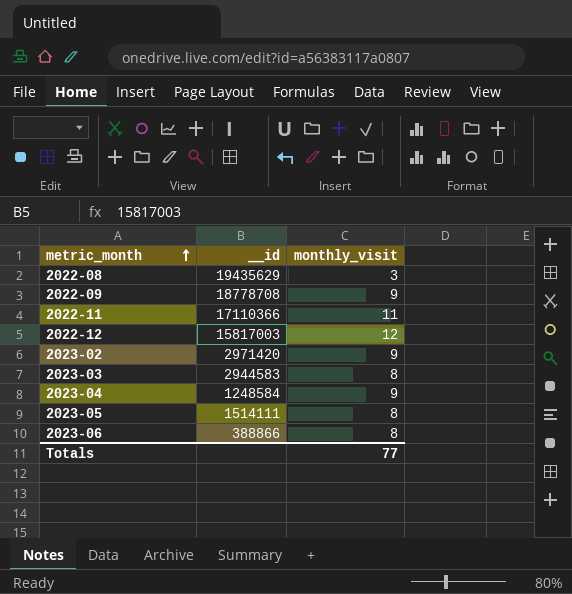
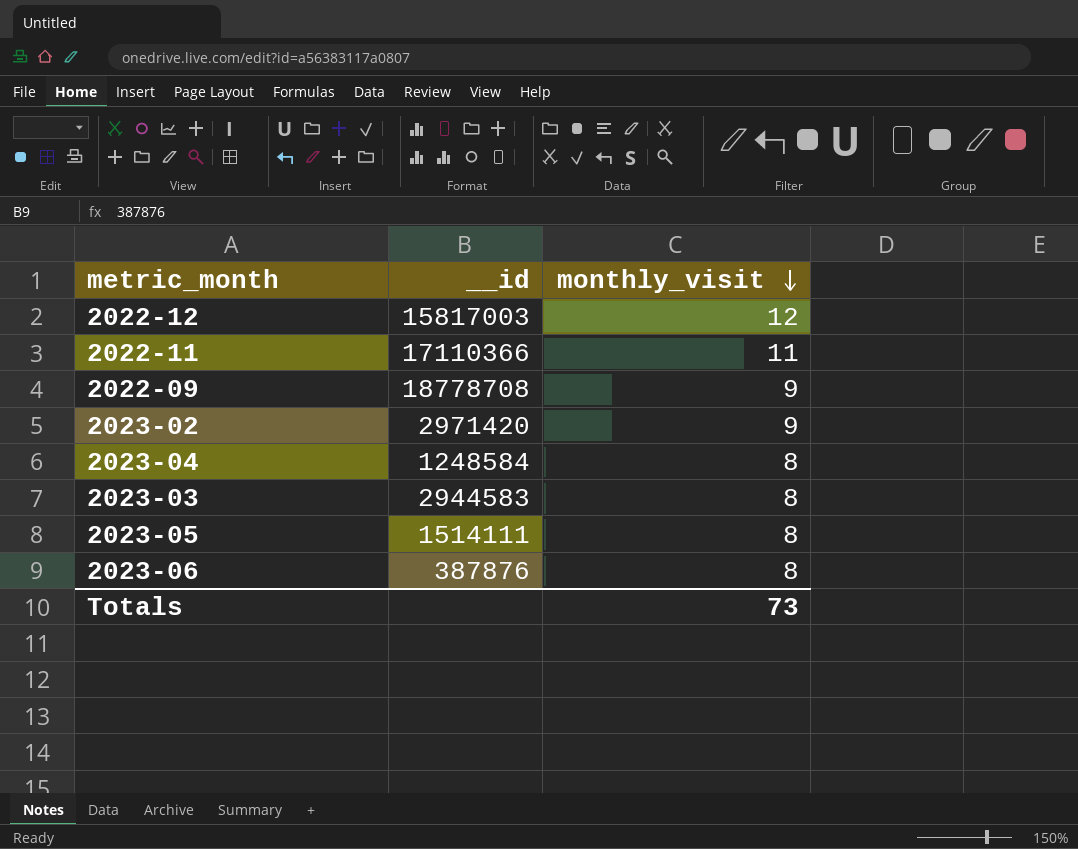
row order: metric_month ascending -> monthly_visit descending
row 2022-08: 19435629 | 3 -> none
2023-04 | monthly_visit: 9 -> 8
2023-06 | __id: 388866 -> 387876
Totals | monthly_visit: 77 -> 73

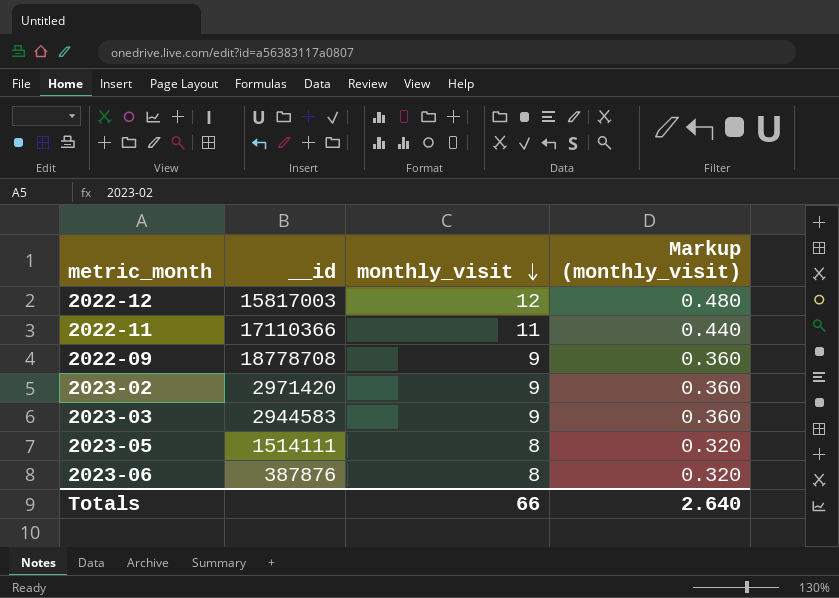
column Markup (monthly_visit) | formula: none -> [monthly_visit] * 0.04
row 2023-04: 1248584 | 8 -> none
2023-03 | monthly_visit: 8 -> 9
Totals | monthly_visit: 73 -> 66

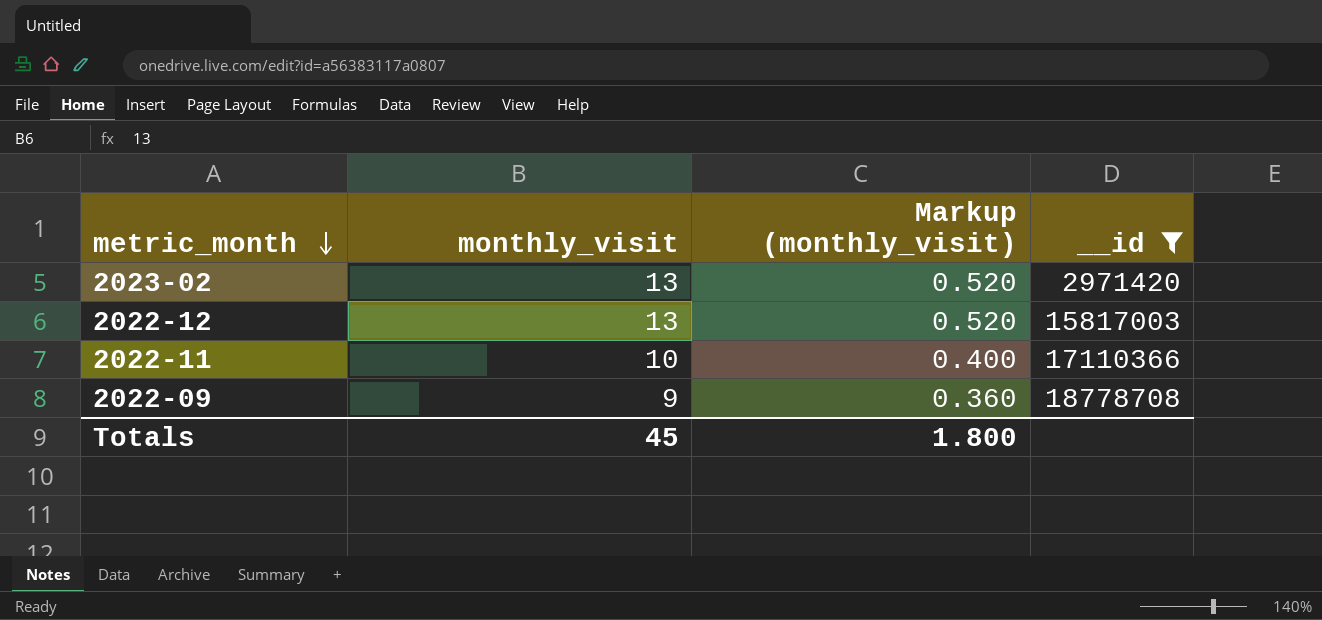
filter: none -> __id >= 2971420
row order: monthly_visit descending -> metric_month descending
column __id | position: 2 -> 4
2023-02 | monthly_visit: 9 -> 13
2023-02 | Markup (monthly_visit): 0.360 -> 0.520
2022-12 | monthly_visit: 12 -> 13
2022-12 | Markup (monthly_visit): 0.480 -> 0.520
2022-11 | monthly_visit: 11 -> 10
2022-11 | Markup (monthly_visit): 0.440 -> 0.400
Totals | monthly_visit: 66 -> 45
Totals | Markup (monthly_visit): 2.640 -> 1.800

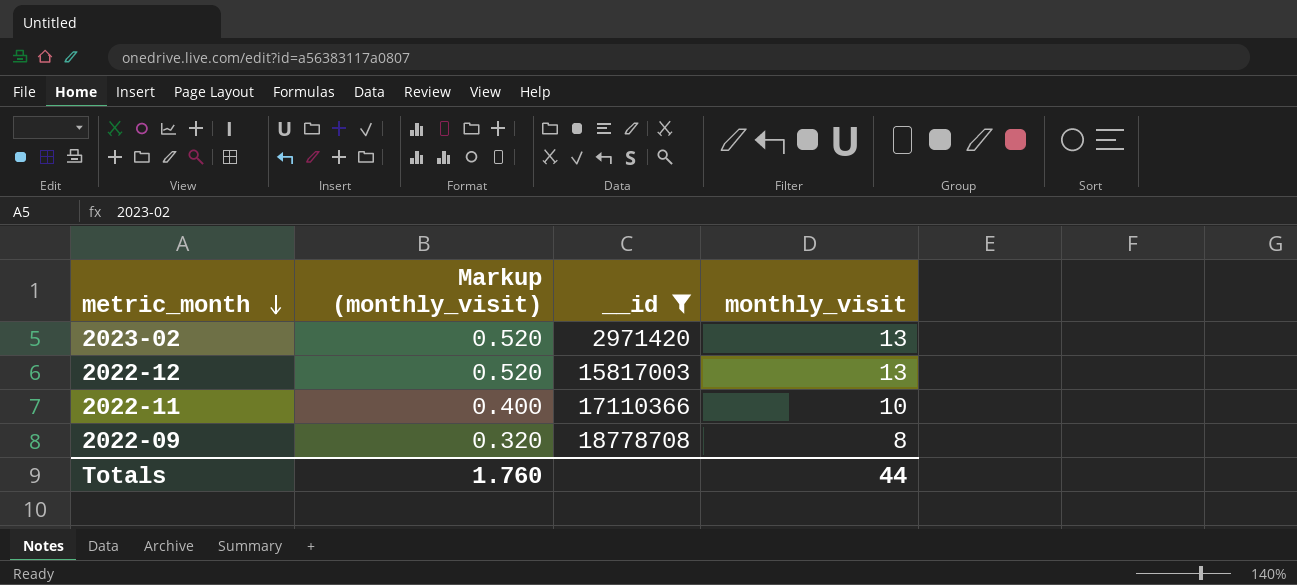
column monthly_visit | position: 2 -> 4
2022-09 | Markup (monthly_visit): 0.360 -> 0.320
2022-09 | monthly_visit: 9 -> 8
Totals | Markup (monthly_visit): 1.800 -> 1.760
Totals | monthly_visit: 45 -> 44

